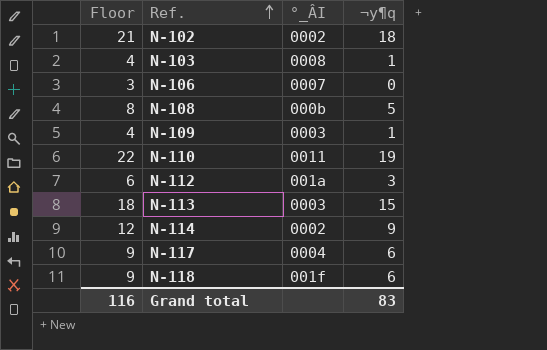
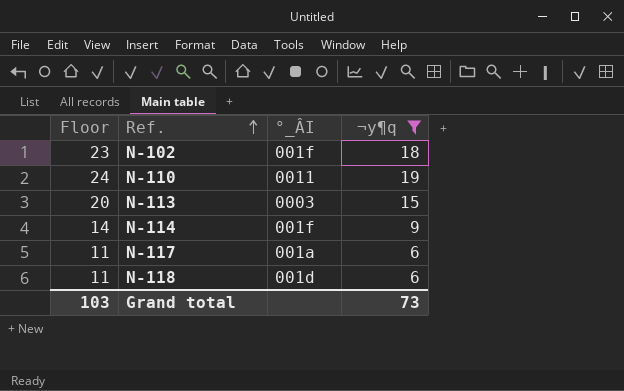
filter: none -> ¬y¶q >= 6
column Floor | formula: [¬y¶q] + 3 -> [¬y¶q] + 5
N-102 | °_ÂI: 0002 -> 001f
N-114 | °_ÂI: 0002 -> 001f
N-117 | °_ÂI: 0004 -> 001a
N-118 | °_ÂI: 001f -> 001d
Grand total | Floor: 116 -> 103
Grand total | ¬y¶q: 83 -> 73

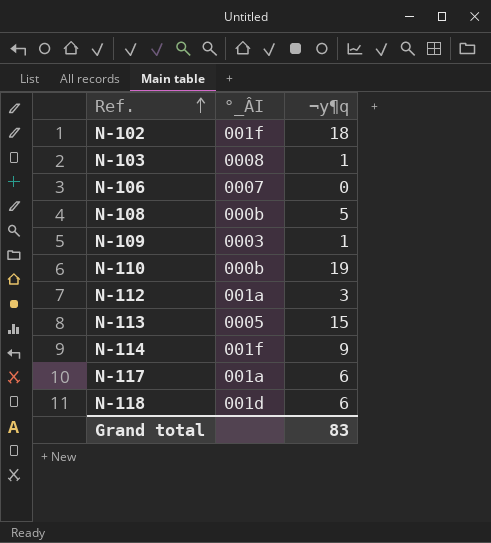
filter: ¬y¶q >= 6 -> none
column Floor | formula: [¬y¶q] + 5 -> none
N-110 | °_ÂI: 0011 -> 000b
N-113 | °_ÂI: 0003 -> 0005
Grand total | ¬y¶q: 73 -> 83

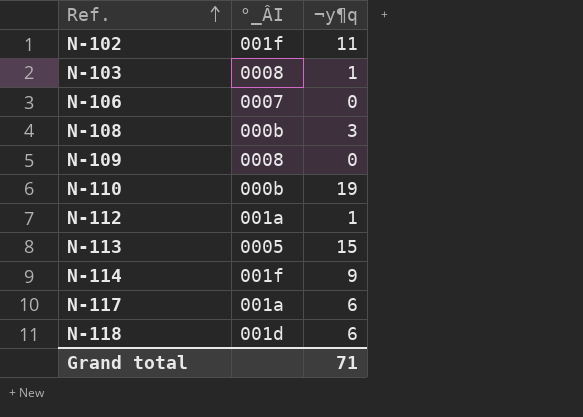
N-102 | ¬y¶q: 18 -> 11
N-108 | ¬y¶q: 5 -> 3
N-109 | °_ÂI: 0003 -> 0008
N-109 | ¬y¶q: 1 -> 0
N-112 | ¬y¶q: 3 -> 1
Grand total | ¬y¶q: 83 -> 71

